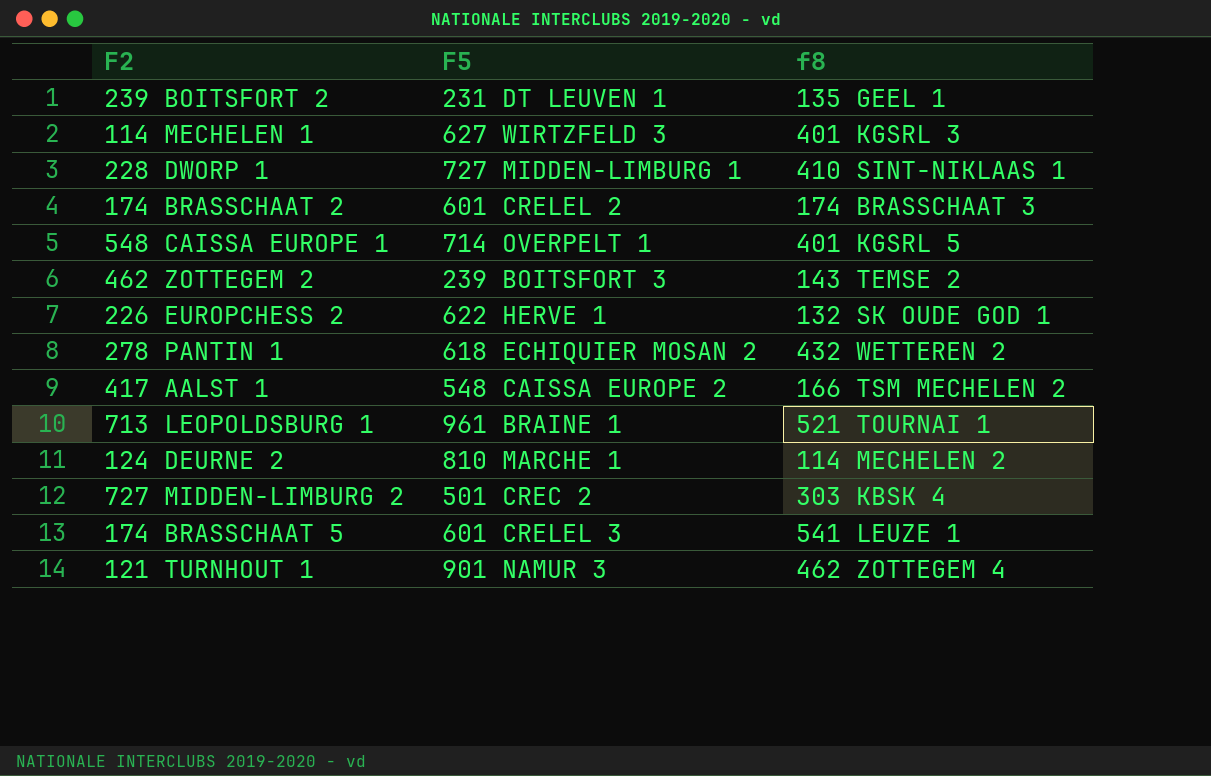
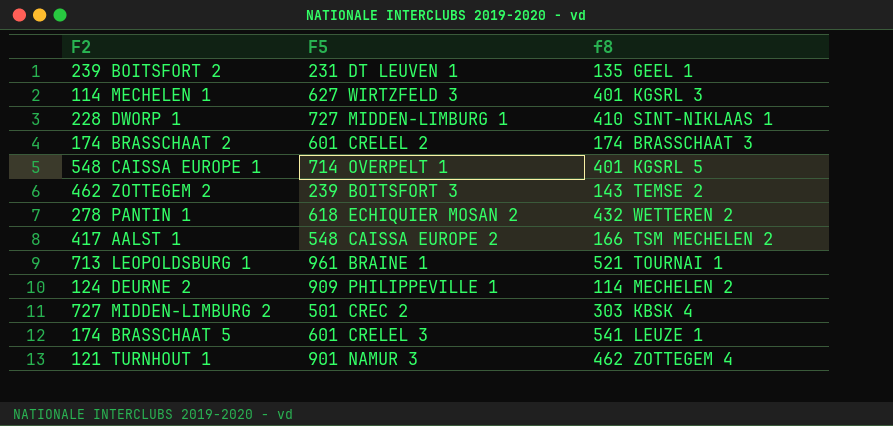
row 226 EUROPCHESS 2: 622 HERVE 1 | 132 SK OUDE GOD 1 -> none
124 DEURNE 2 | F5: 810 MARCHE 1 -> 909 PHILIPPEVILLE 1

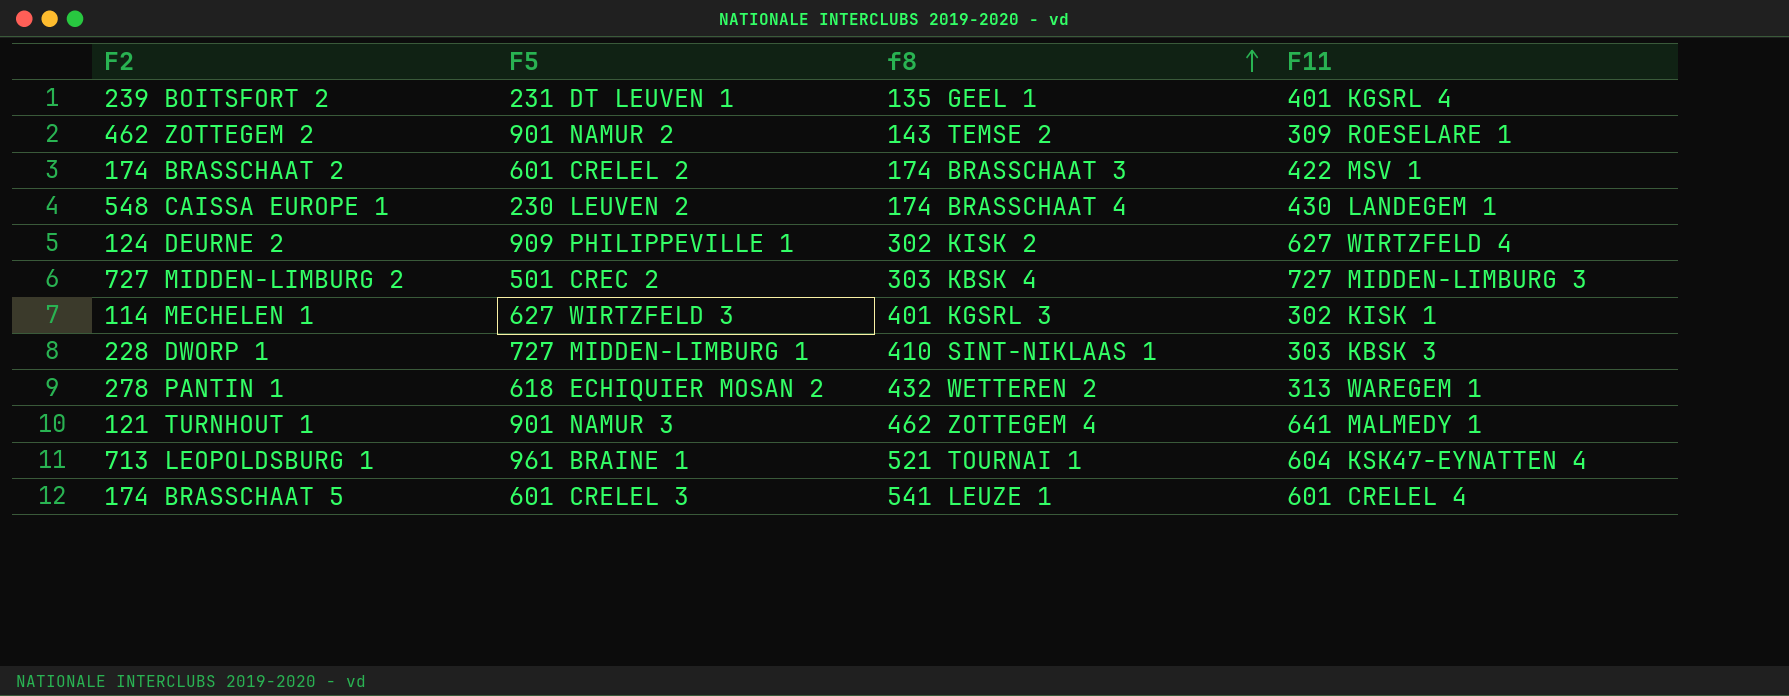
row order: none -> f8 ascending
column F11 | position: none -> 4
row 417 AALST 1: 548 CAISSA EUROPE 2 | 166 TSM MECHELEN 2 -> none
462 ZOTTEGEM 2 | F5: 239 BOITSFORT 3 -> 901 NAMUR 2
548 CAISSA EUROPE 1 | F5: 714 OVERPELT 1 -> 230 LEUVEN 2
548 CAISSA EUROPE 1 | f8: 401 KGSRL 5 -> 174 BRASSCHAAT 4
124 DEURNE 2 | f8: 114 MECHELEN 2 -> 302 KISK 2

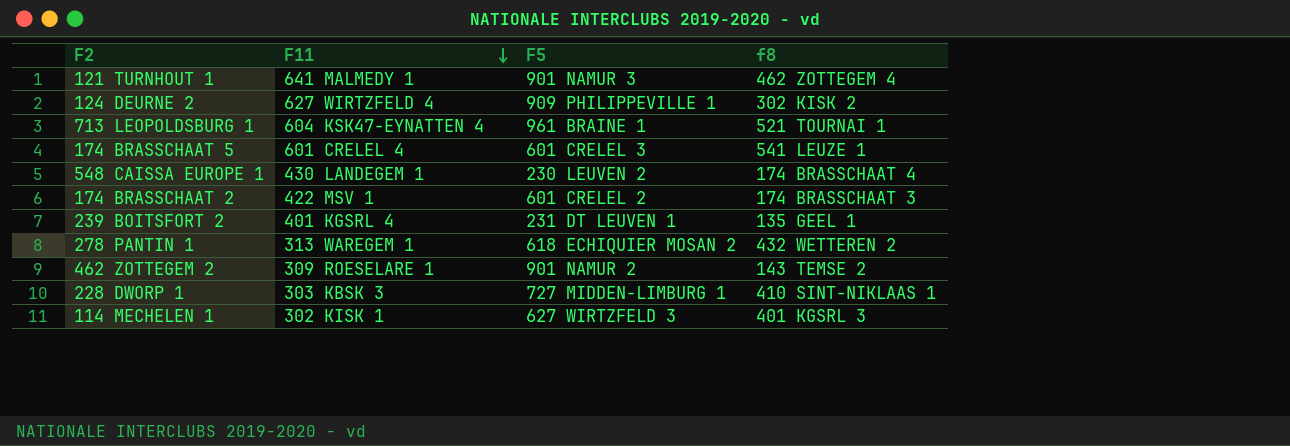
row order: f8 ascending -> F11 descending
column F11 | position: 4 -> 2
row 727 MIDDEN-LIMBURG 2: 501 CREC 2 | 303 KBSK 4 | 727 MIDDEN-LIMBURG 3 -> none

